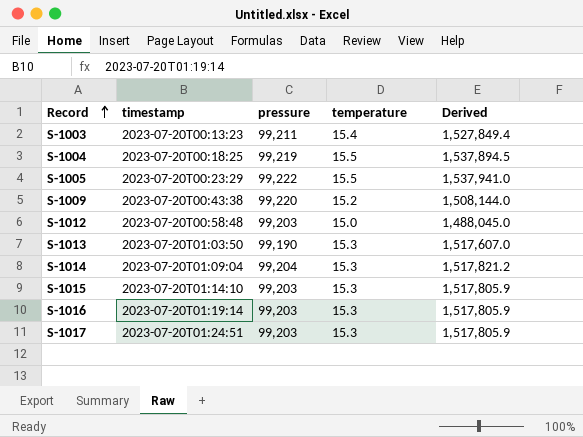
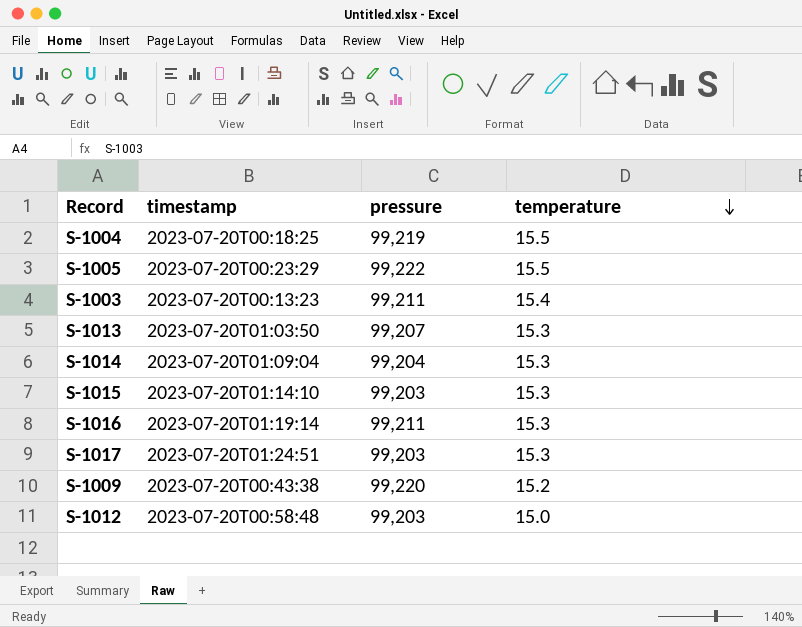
row order: Record ascending -> temperature descending
column Derived | formula: [pressure] * [temperature] -> none
S-1013 | pressure: 99,190 -> 99,207
S-1016 | pressure: 99,203 -> 99,211

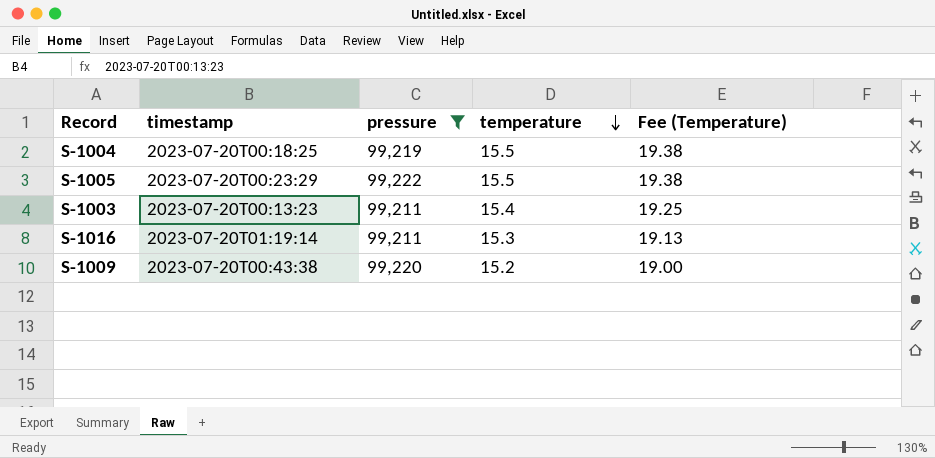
filter: none -> pressure >= 99,211
column Fee (Temperature) | formula: none -> [temperature] * 1.25

